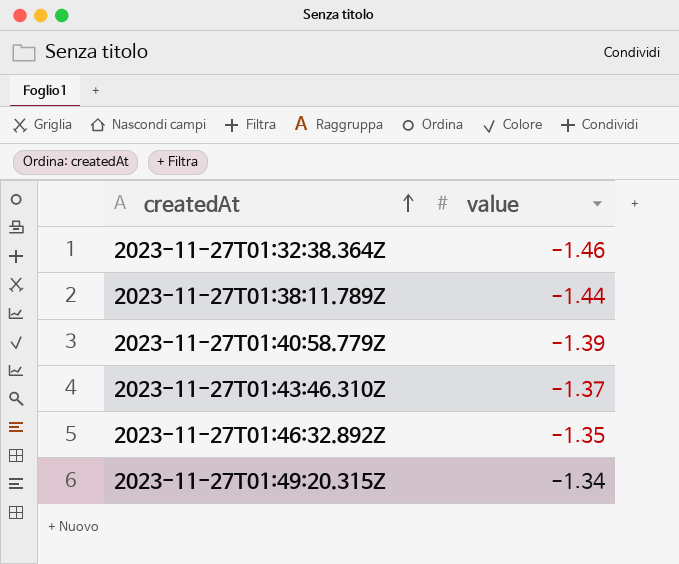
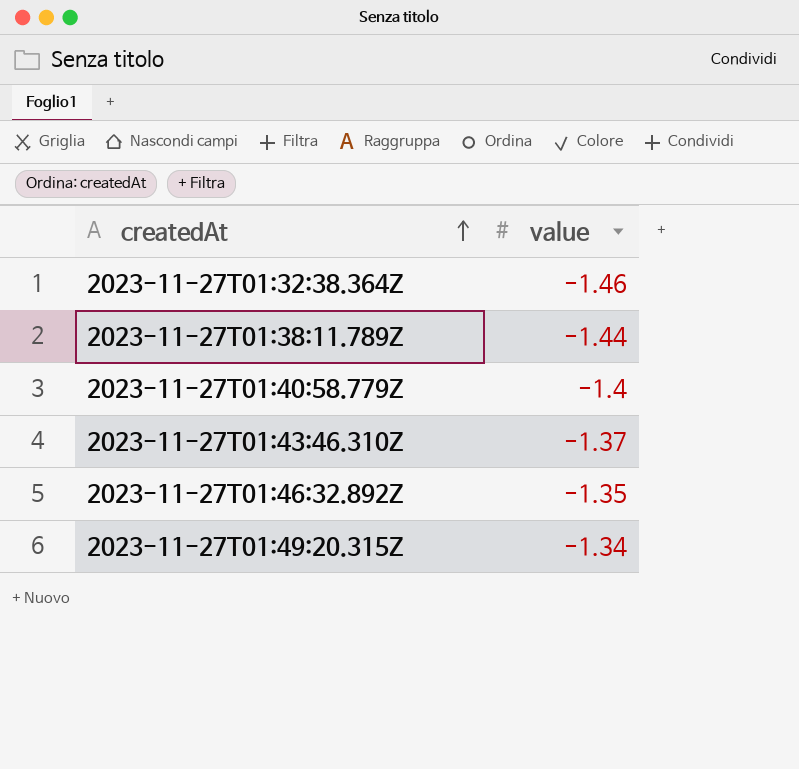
2023-11-27T01:40:58.779Z | value: -1.39 -> -1.4

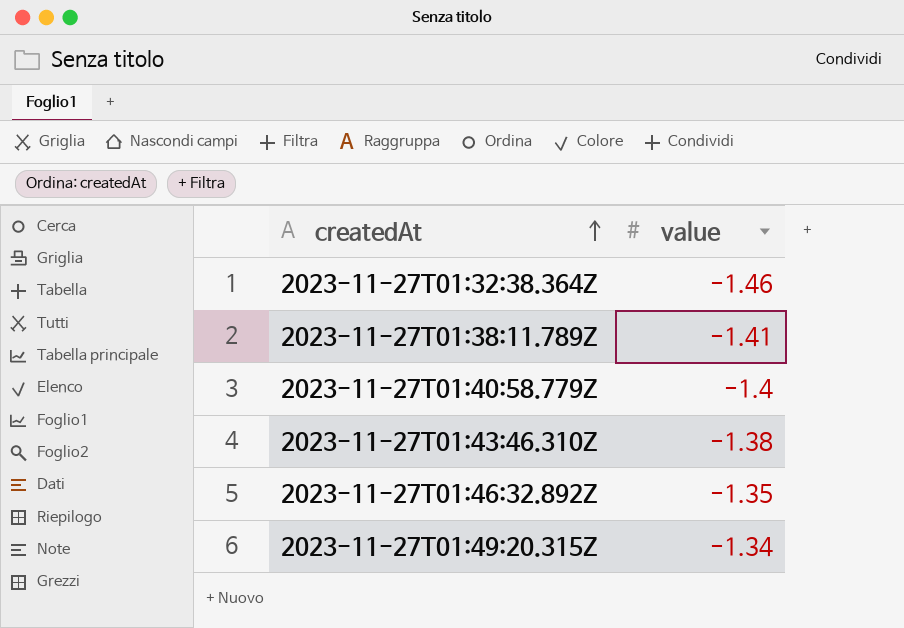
2023-11-27T01:38:11.789Z | value: -1.44 -> -1.41
2023-11-27T01:43:46.310Z | value: -1.37 -> -1.38

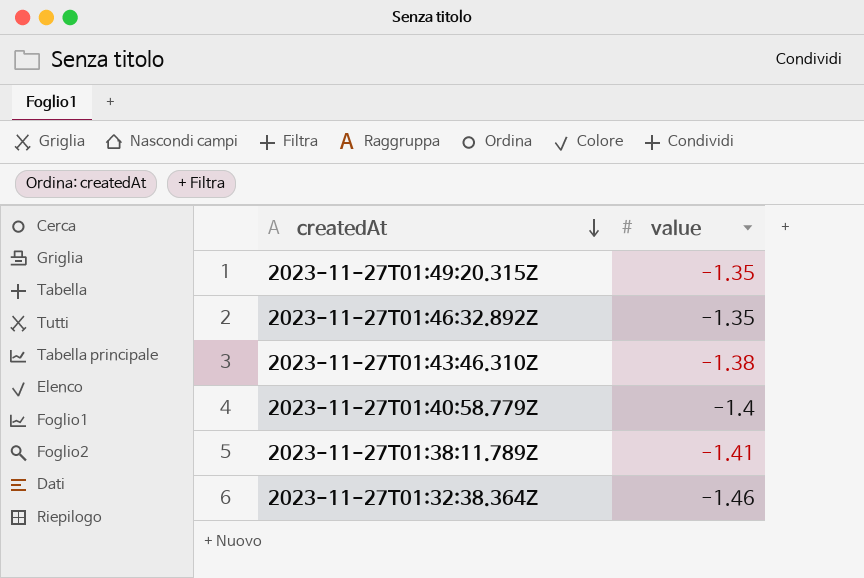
row order: createdAt ascending -> createdAt descending
2023-11-27T01:49:20.315Z | value: -1.34 -> -1.35

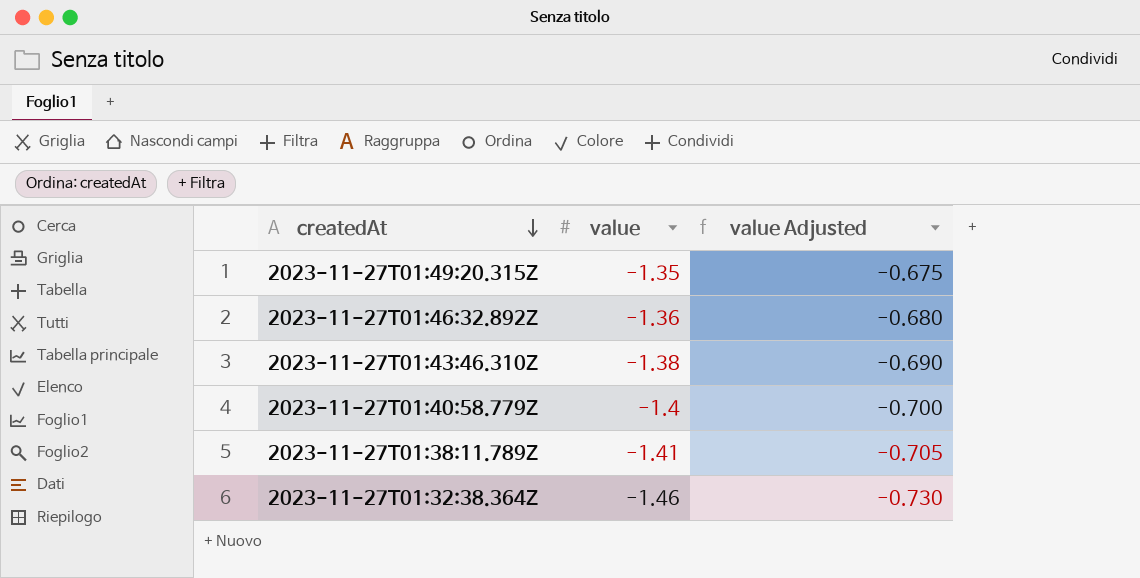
column value Adjusted | formula: none -> [value] * 0.5
2023-11-27T01:46:32.892Z | value: -1.35 -> -1.36

